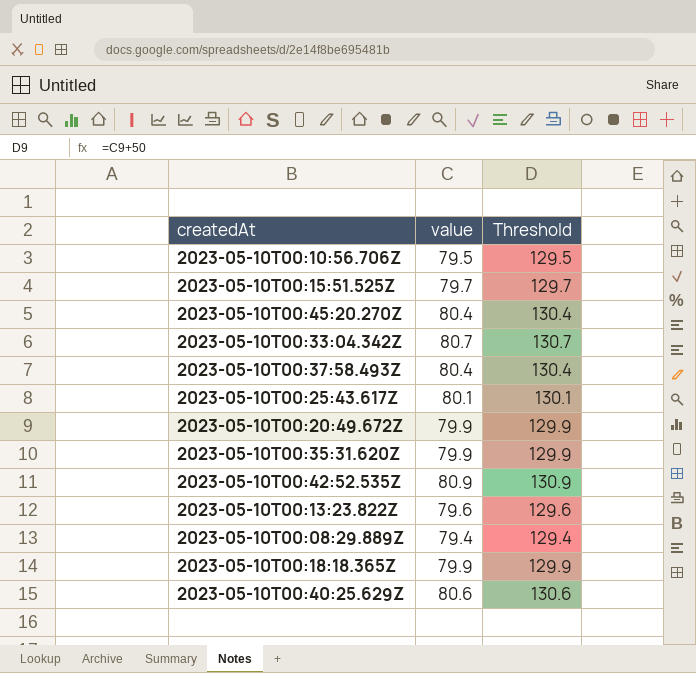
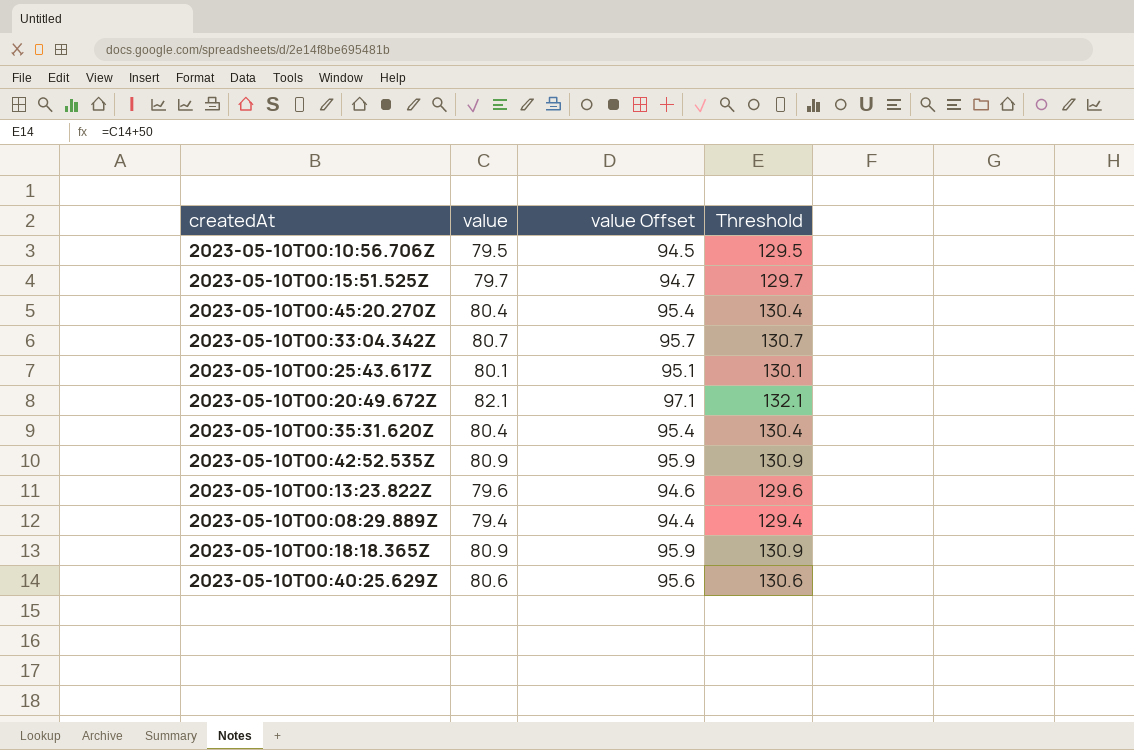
column value Offset | formula: none -> [value] + 15
row 2023-05-10T00:37:58.493Z: 80.4 | 130.4 -> none
2023-05-10T00:20:49.672Z | value: 79.9 -> 82.1
2023-05-10T00:20:49.672Z | Threshold: 129.9 -> 132.1
2023-05-10T00:35:31.620Z | value: 79.9 -> 80.4
2023-05-10T00:35:31.620Z | Threshold: 129.9 -> 130.4
2023-05-10T00:18:18.365Z | value: 79.9 -> 80.9
2023-05-10T00:18:18.365Z | Threshold: 129.9 -> 130.9

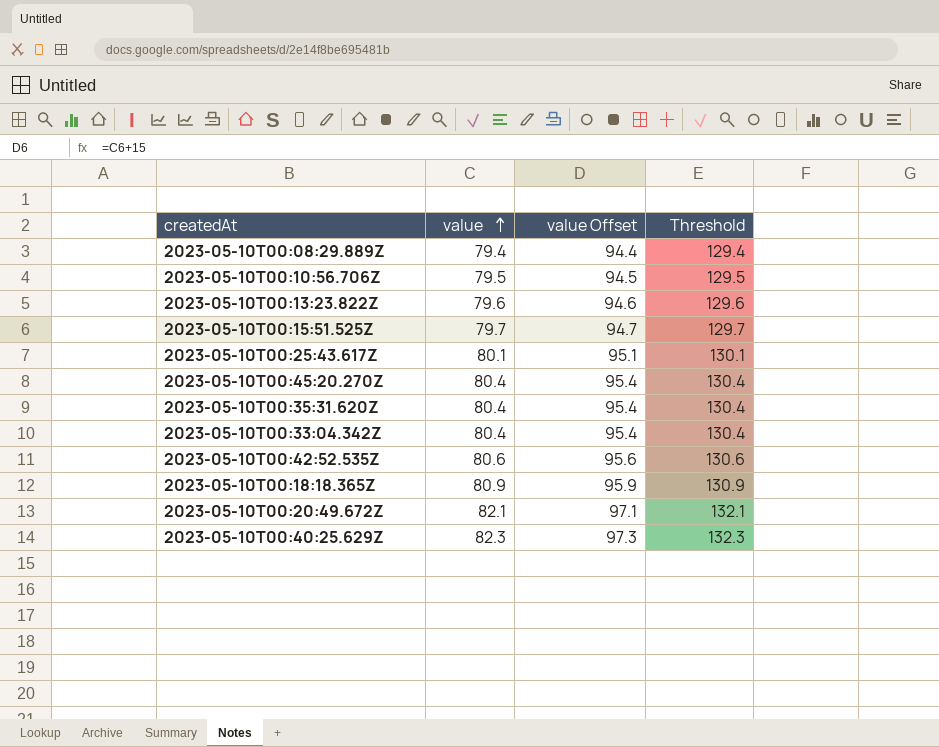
row order: none -> value ascending
2023-05-10T00:33:04.342Z | value: 80.7 -> 80.4
2023-05-10T00:33:04.342Z | value Offset: 95.7 -> 95.4
2023-05-10T00:33:04.342Z | Threshold: 130.7 -> 130.4
2023-05-10T00:42:52.535Z | value: 80.9 -> 80.6
2023-05-10T00:42:52.535Z | value Offset: 95.9 -> 95.6
2023-05-10T00:42:52.535Z | Threshold: 130.9 -> 130.6
2023-05-10T00:40:25.629Z | value: 80.6 -> 82.3
2023-05-10T00:40:25.629Z | value Offset: 95.6 -> 97.3
2023-05-10T00:40:25.629Z | Threshold: 130.6 -> 132.3

